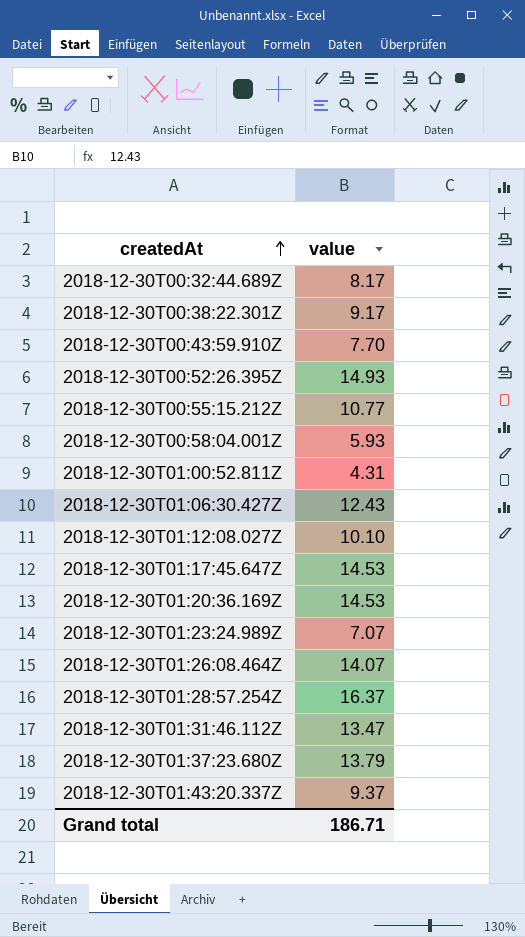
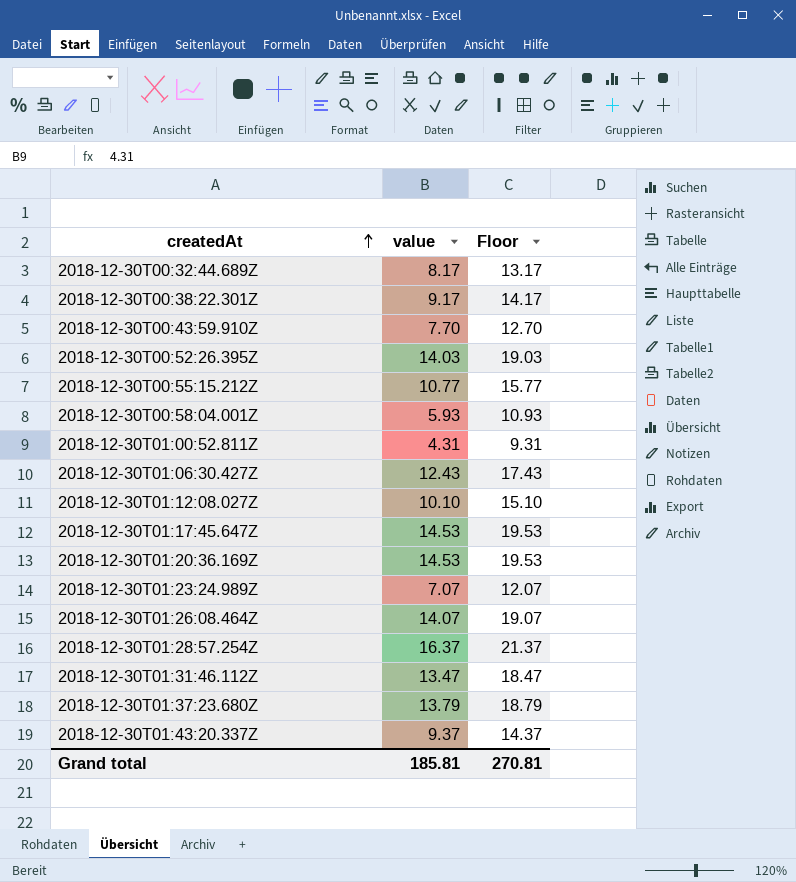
column Floor | formula: none -> [value] + 5
2018-12-30T00:52:26.395Z | value: 14.93 -> 14.03
Grand total | value: 186.71 -> 185.81

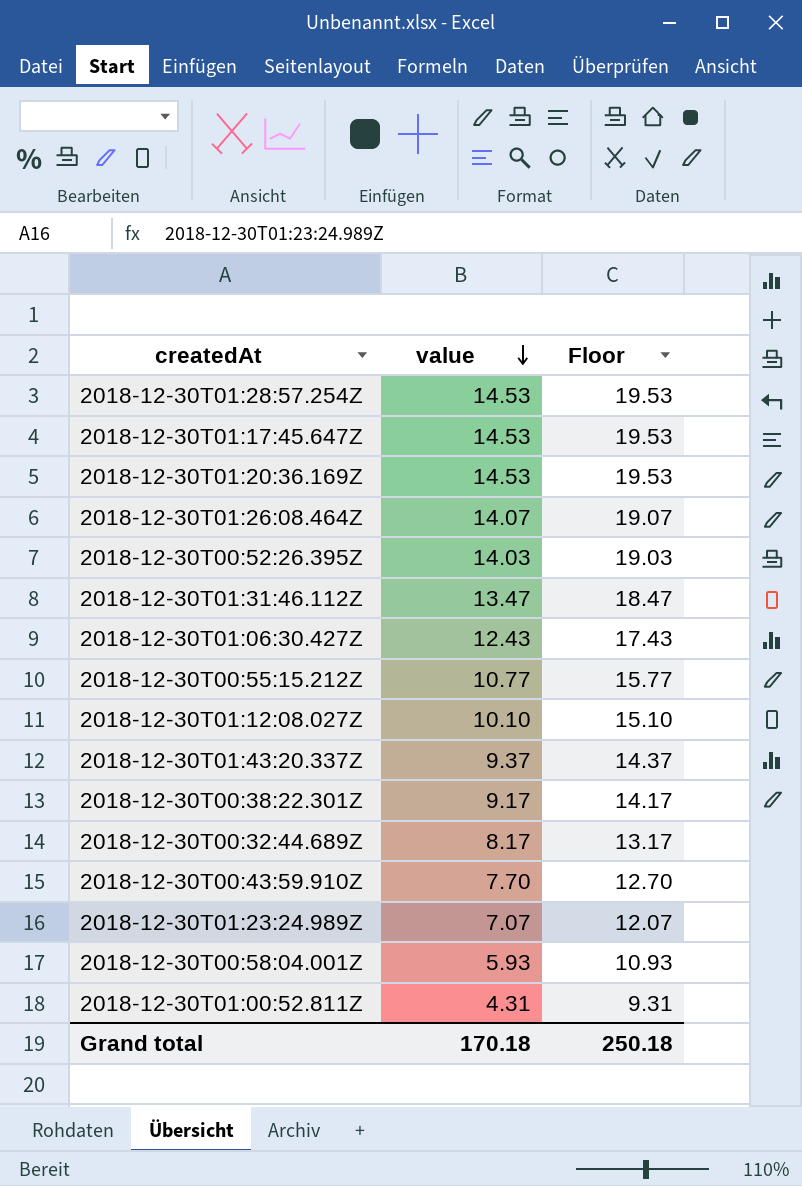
row order: createdAt ascending -> value descending
row 2018-12-30T01:37:23.680Z: 13.79 | 18.79 -> none
2018-12-30T01:28:57.254Z | value: 16.37 -> 14.53
2018-12-30T01:28:57.254Z | Floor: 21.37 -> 19.53
Grand total | value: 185.81 -> 170.18
Grand total | Floor: 270.81 -> 250.18

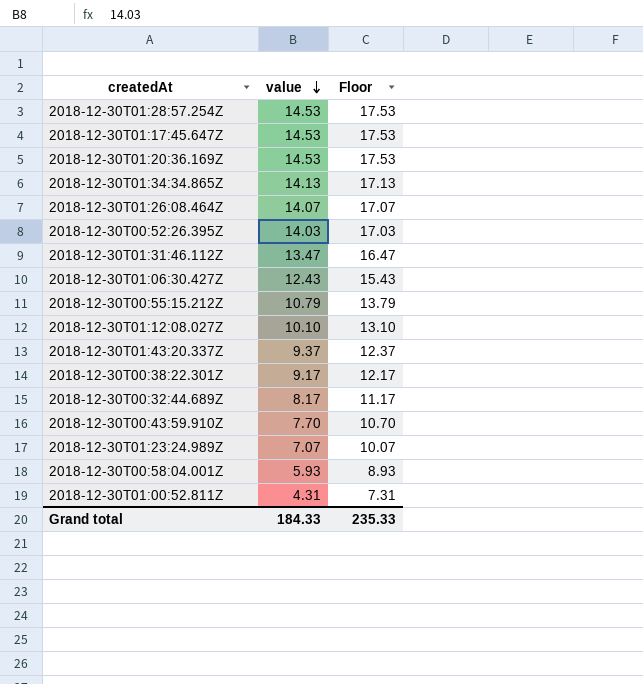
column Floor | formula: [value] + 5 -> [value] + 3
row 2018-12-30T01:34:34.865Z: none -> 14.13 | 17.13
2018-12-30T00:55:15.212Z | value: 10.77 -> 10.79
Grand total | value: 170.18 -> 184.33
Grand total | Floor: 250.18 -> 235.33

